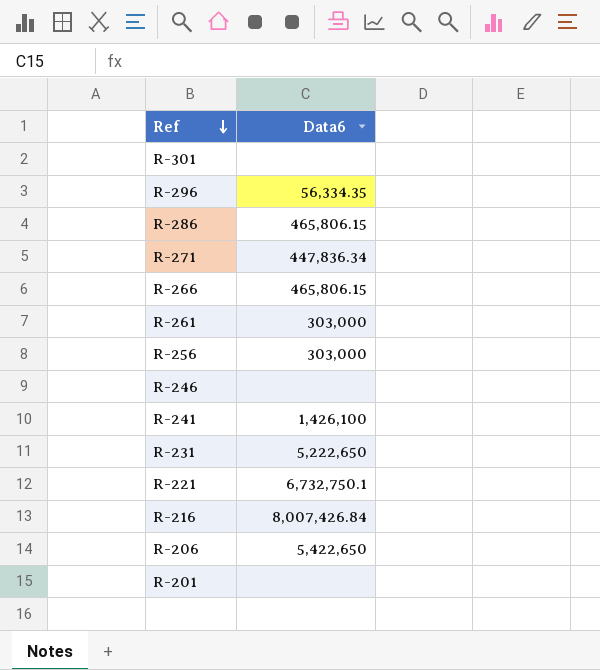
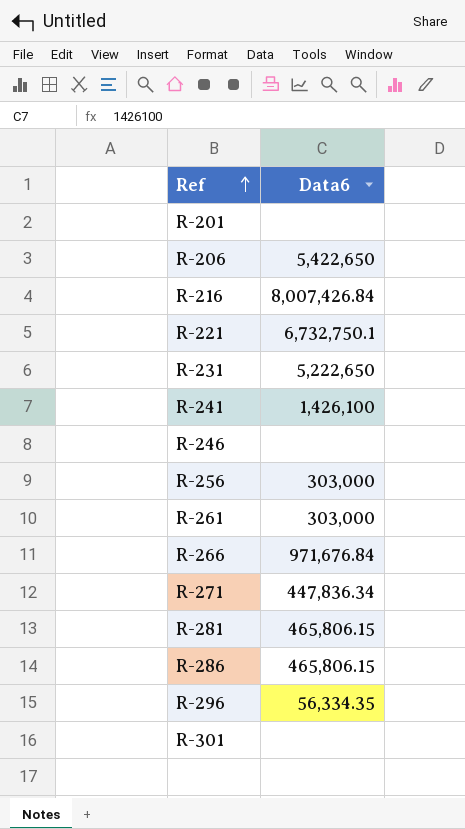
row order: Ref descending -> Ref ascending
R-266 | Data6: 465,806.15 -> 971,676.84
row R-281: none -> 465,806.15

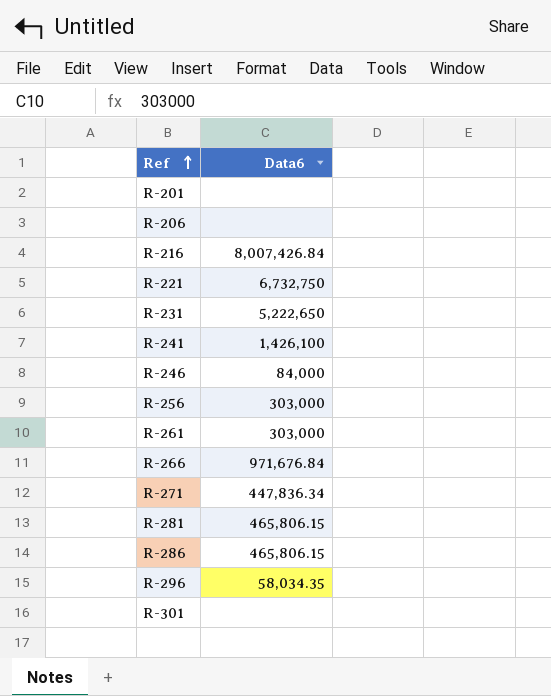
R-206 | Data6: 5,422,650 -> none
R-221 | Data6: 6,732,750.1 -> 6,732,750
R-246 | Data6: none -> 84,000
R-296 | Data6: 56,334.35 -> 58,034.35

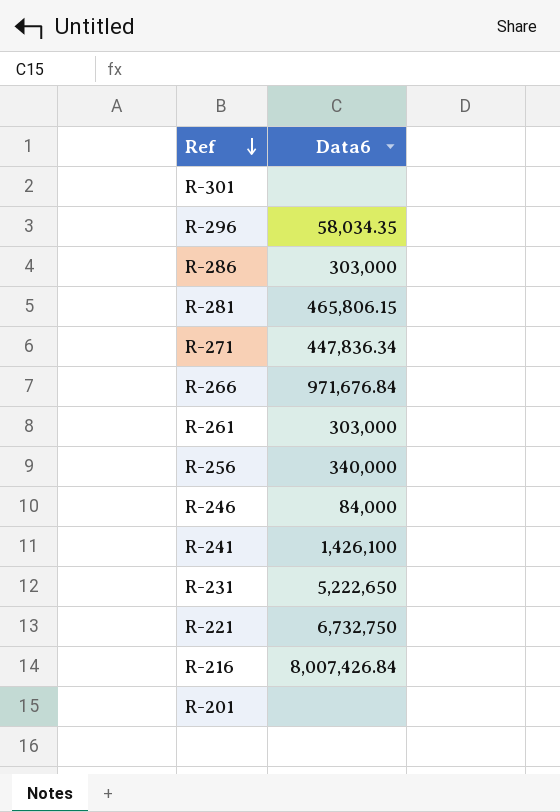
row order: Ref ascending -> Ref descending
row R-206: none -> none
R-286 | Data6: 465,806.15 -> 303,000
R-256 | Data6: 303,000 -> 340,000

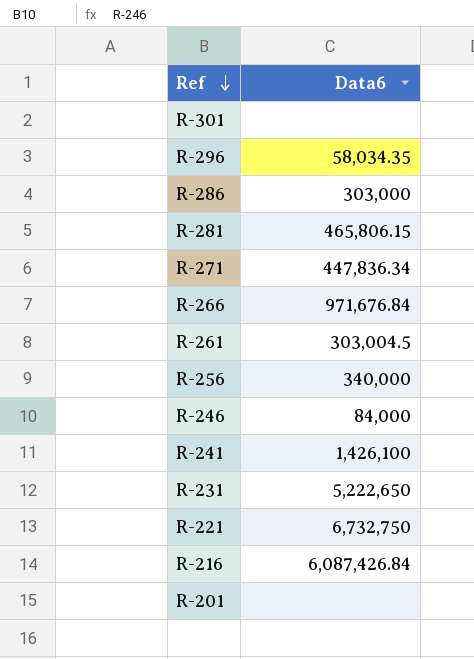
R-261 | Data6: 303,000 -> 303,004.5
R-216 | Data6: 8,007,426.84 -> 6,087,426.84

